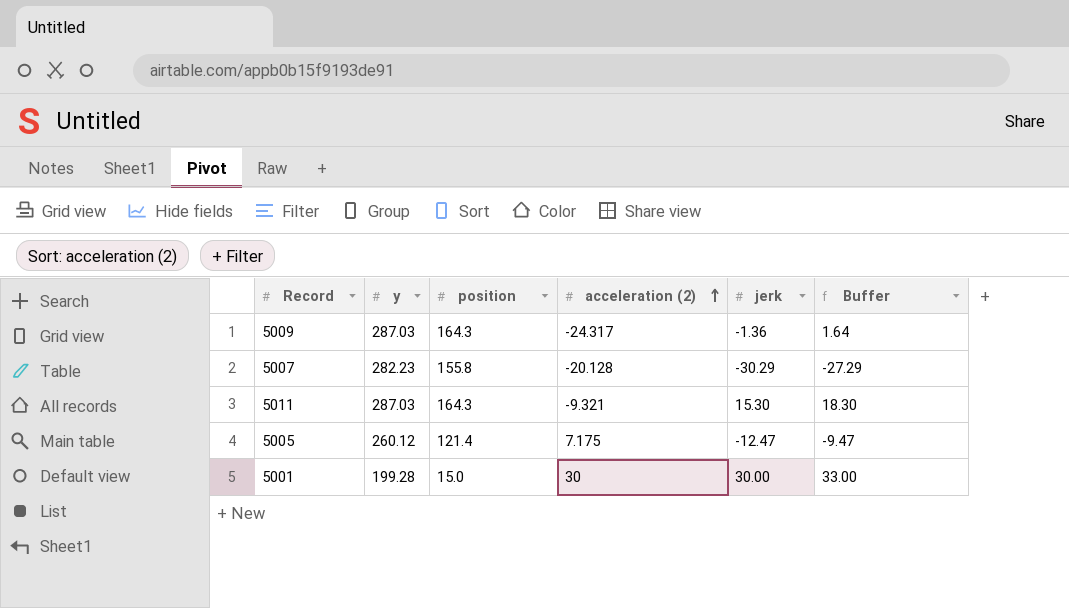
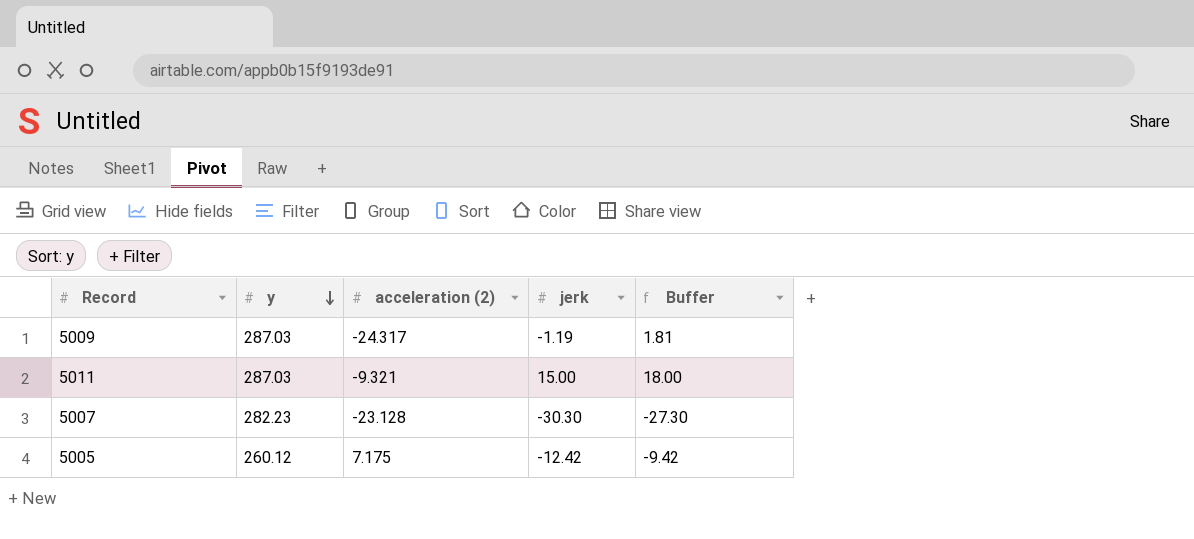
row order: acceleration (2) ascending -> y descending
column position | position: 3 -> none
row 5001: 199.28 | 15.0 | 30 | 30.00 | 33.00 -> none
5009 | jerk: -1.36 -> -1.19
5009 | Buffer: 1.64 -> 1.81
5011 | jerk: 15.30 -> 15.00
5011 | Buffer: 18.30 -> 18.00
5007 | acceleration (2): -20.128 -> -23.128
5007 | jerk: -30.29 -> -30.30
5007 | Buffer: -27.29 -> -27.30
5005 | jerk: -12.47 -> -12.42
5005 | Buffer: -9.47 -> -9.42

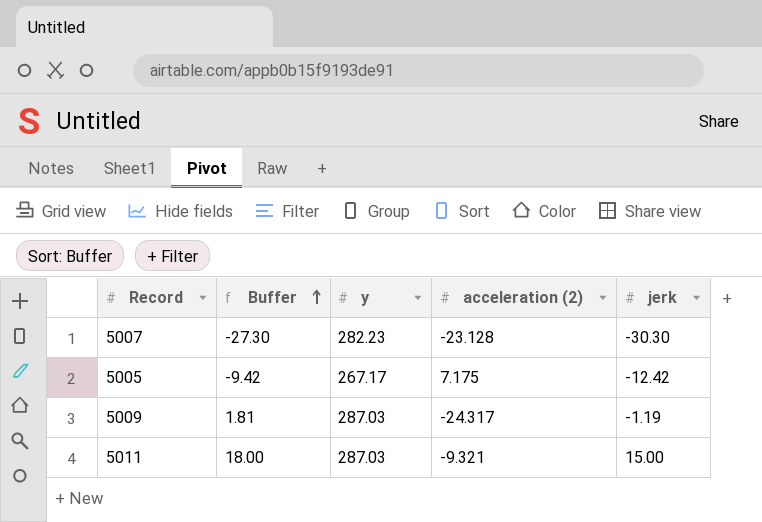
row order: y descending -> Buffer ascending
column Buffer | position: 5 -> 2
5005 | y: 260.12 -> 267.17

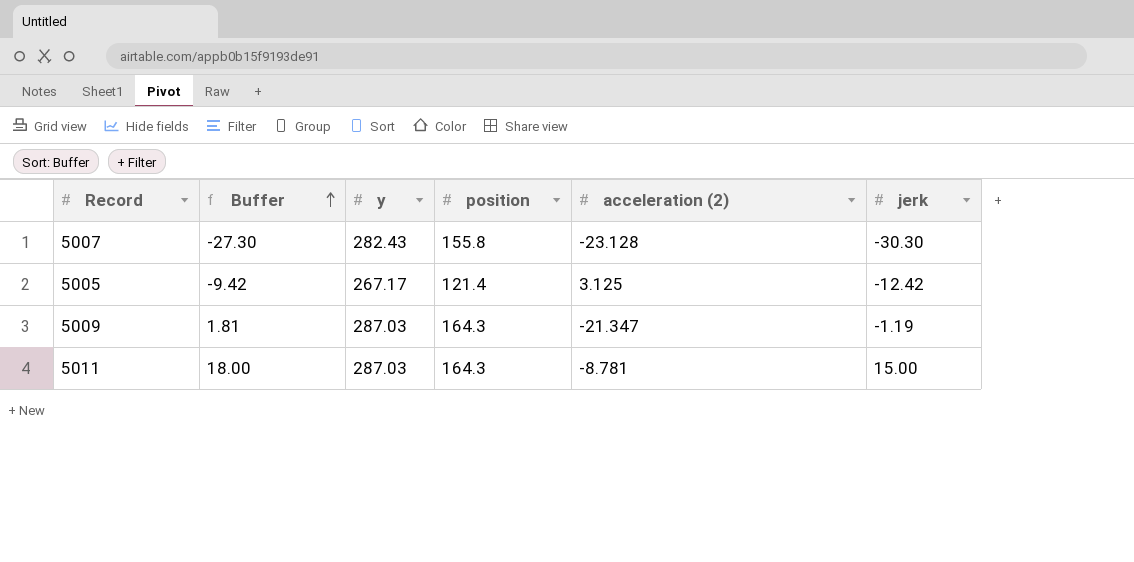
column position | position: none -> 4
5007 | y: 282.23 -> 282.43
5005 | acceleration (2): 7.175 -> 3.125
5009 | acceleration (2): -24.317 -> -21.347
5011 | acceleration (2): -9.321 -> -8.781

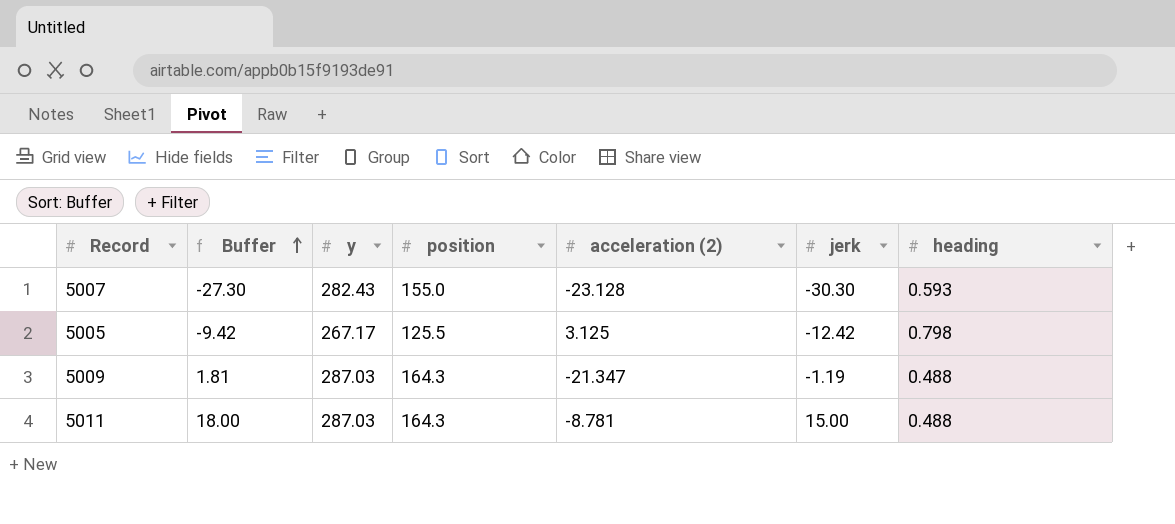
column heading | position: none -> 7
5007 | position: 155.8 -> 155.0
5005 | position: 121.4 -> 125.5

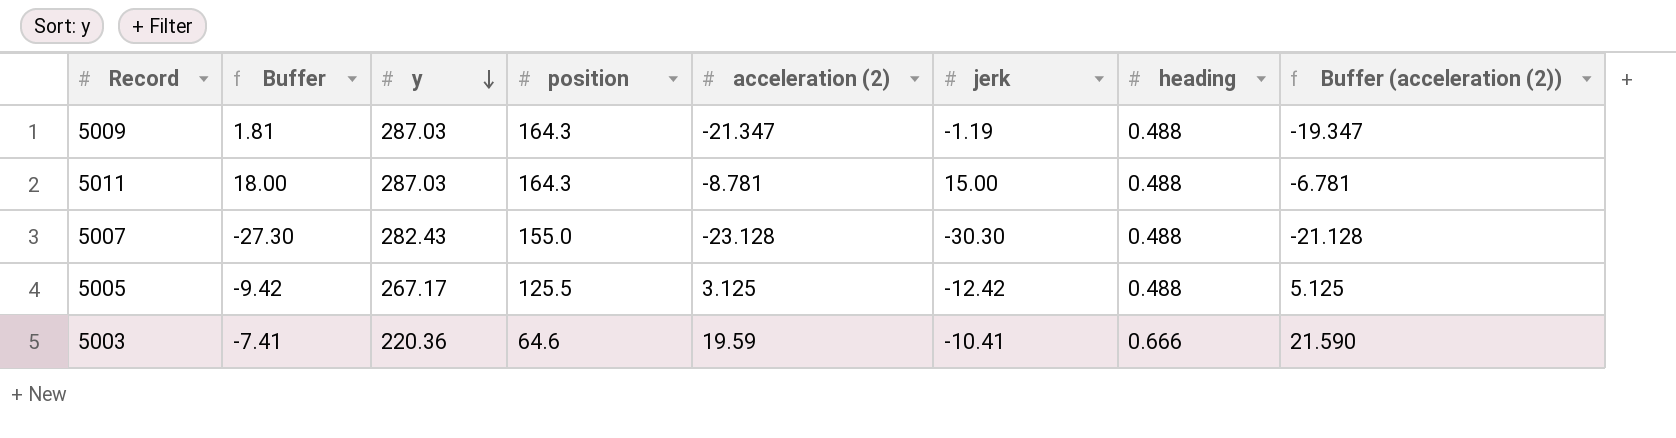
row order: Buffer ascending -> y descending
column Buffer (acceleration (2)) | formula: none -> [acceleration (2)] + 2
5007 | heading: 0.593 -> 0.488
5005 | heading: 0.798 -> 0.488
row 5003: none -> -7.41 | 220.36 | 64.6 | 19.59 | -10.41 | 0.666 | 21.590

